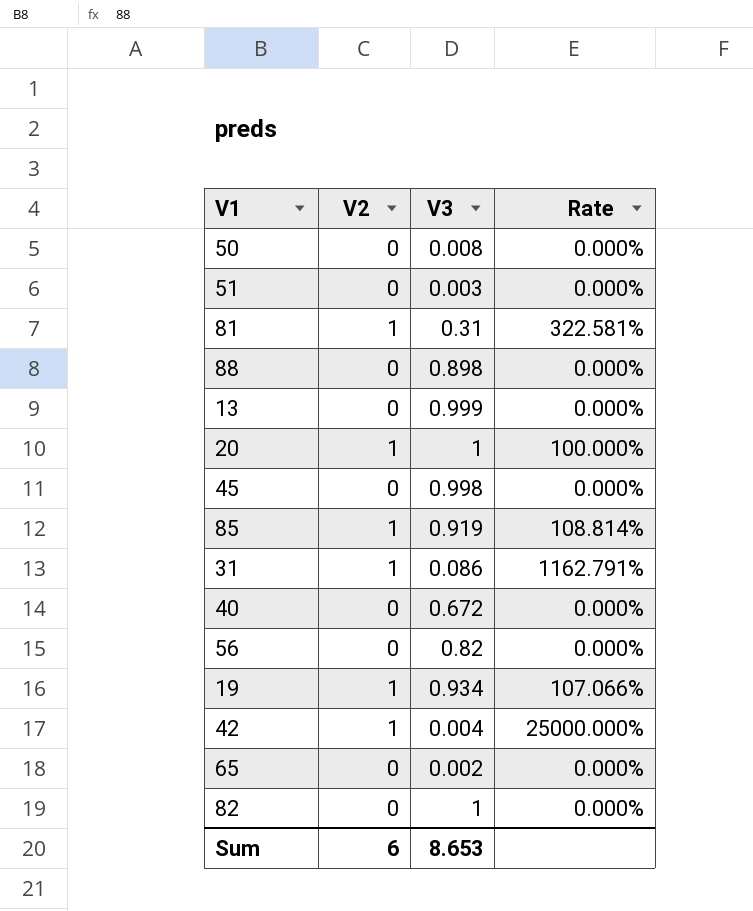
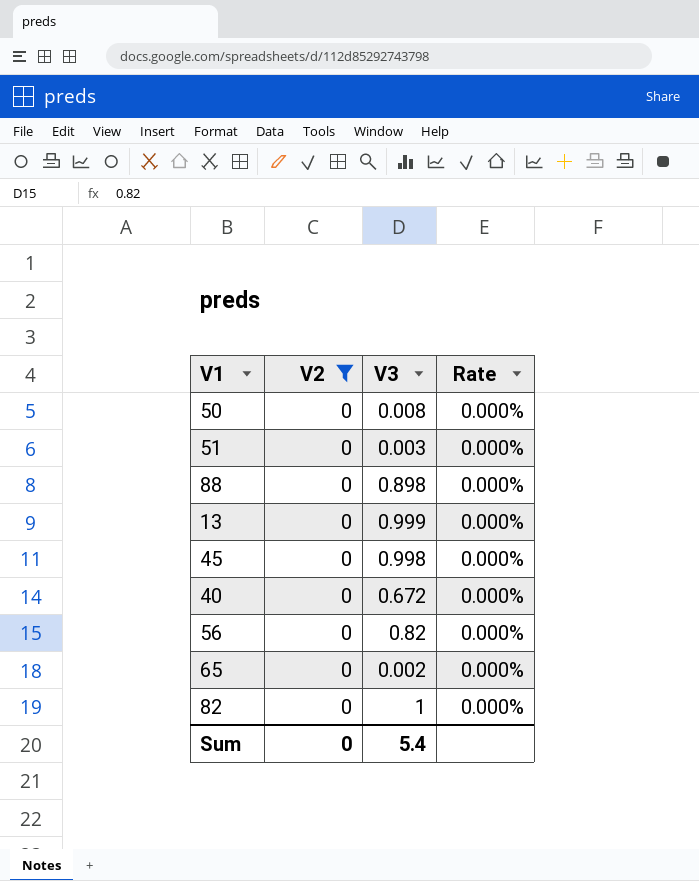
filter: none -> V2 = 0
Sum | V2: 6 -> 0
Sum | V3: 8.653 -> 5.4

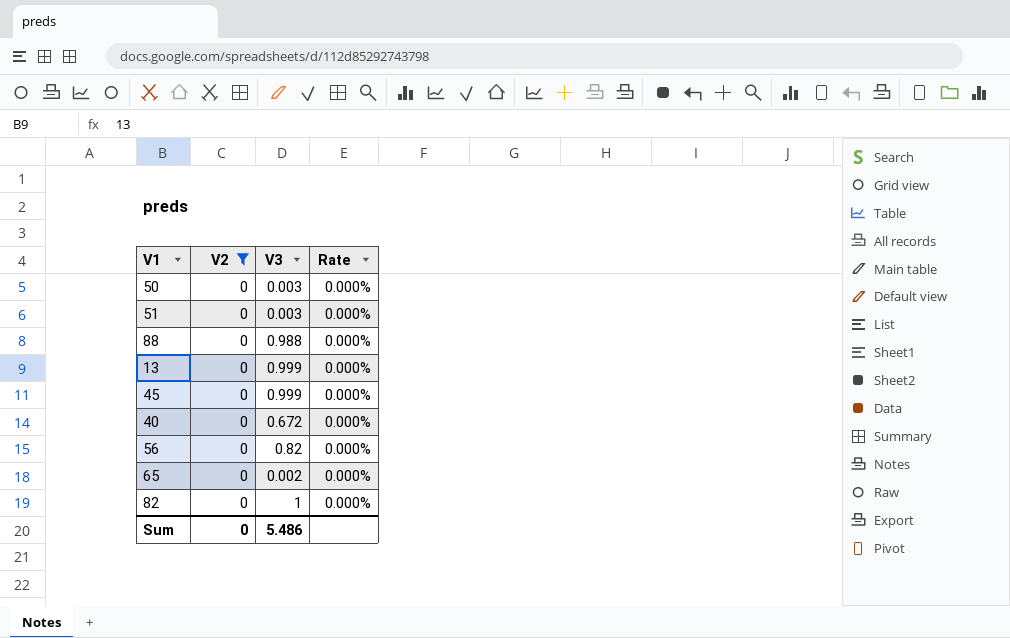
50 | V3: 0.008 -> 0.003
88 | V3: 0.898 -> 0.988
45 | V3: 0.998 -> 0.999
Sum | V3: 5.4 -> 5.486

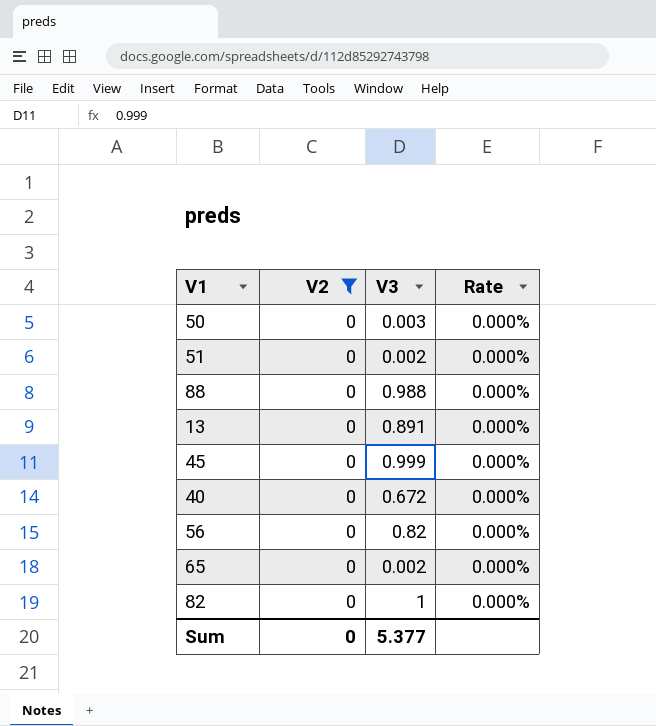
51 | V3: 0.003 -> 0.002
13 | V3: 0.999 -> 0.891
Sum | V3: 5.486 -> 5.377

